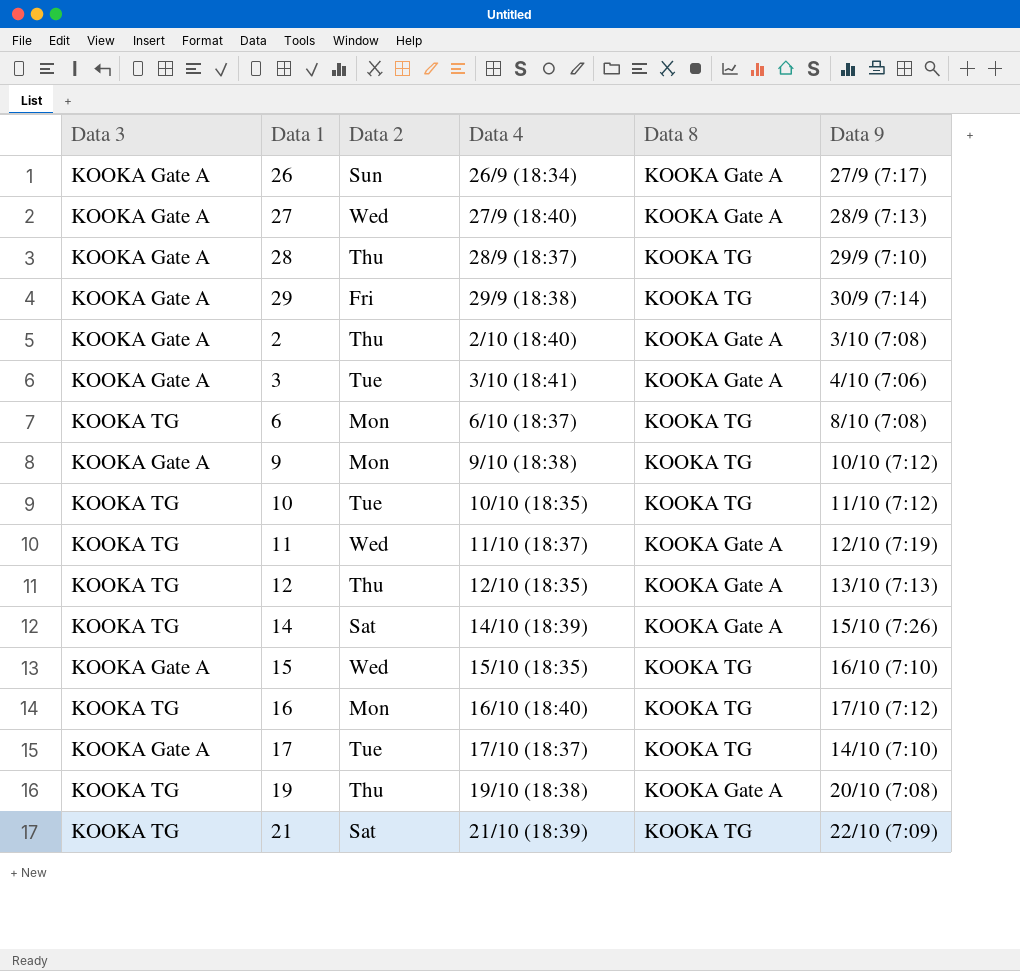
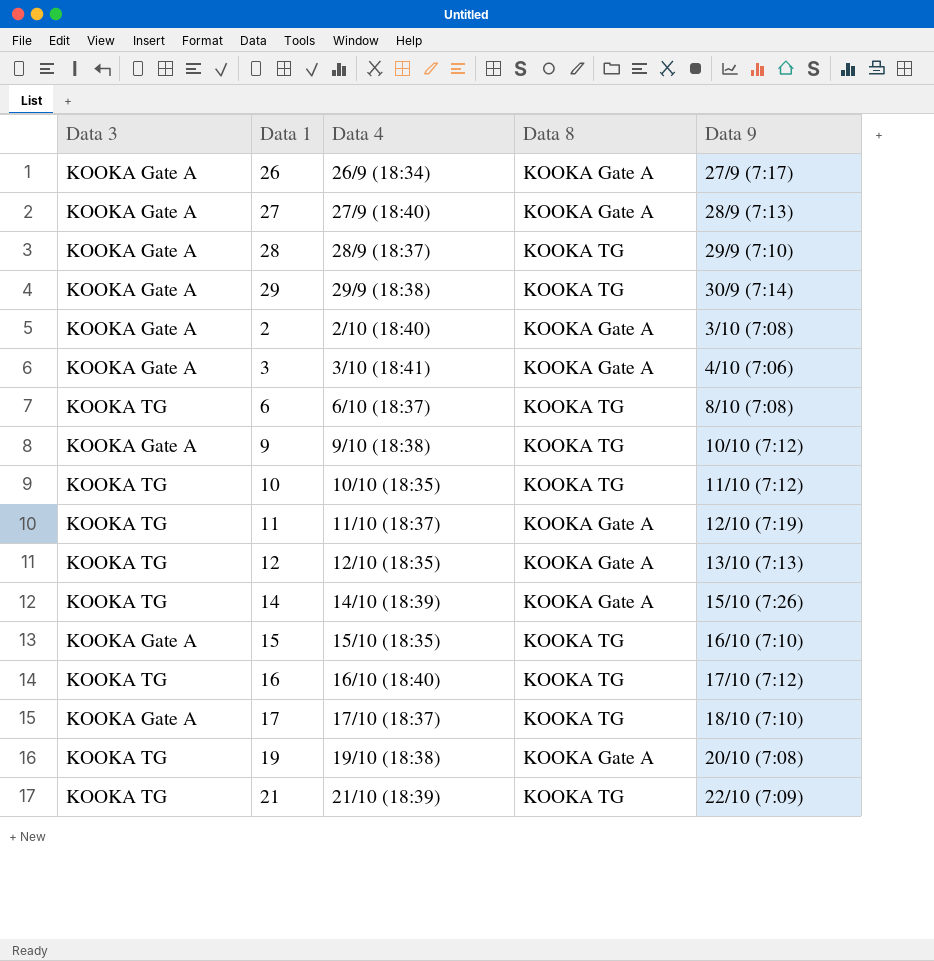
column Data 2 | position: 3 -> none
17 | Data 9: 14/10 (7:10) -> 18/10 (7:10)

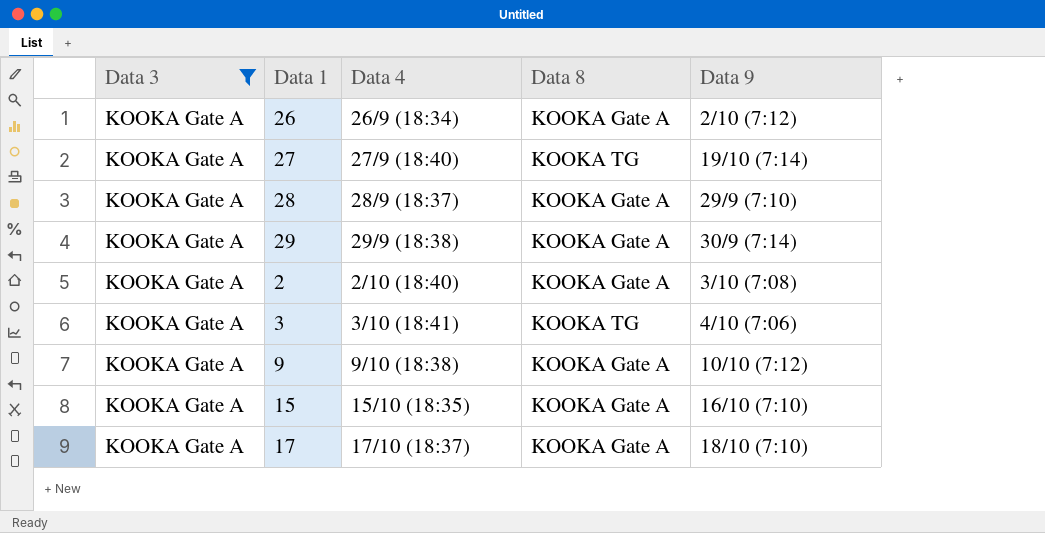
filter: none -> Data 3 = KOOKA Gate A
26 | Data 9: 27/9 (7:17) -> 2/10 (7:12)
27 | Data 8: KOOKA Gate A -> KOOKA TG
27 | Data 9: 28/9 (7:13) -> 19/10 (7:14)
28 | Data 8: KOOKA TG -> KOOKA Gate A
29 | Data 8: KOOKA TG -> KOOKA Gate A
3 | Data 8: KOOKA Gate A -> KOOKA TG
9 | Data 8: KOOKA TG -> KOOKA Gate A
15 | Data 8: KOOKA TG -> KOOKA Gate A
17 | Data 8: KOOKA TG -> KOOKA Gate A

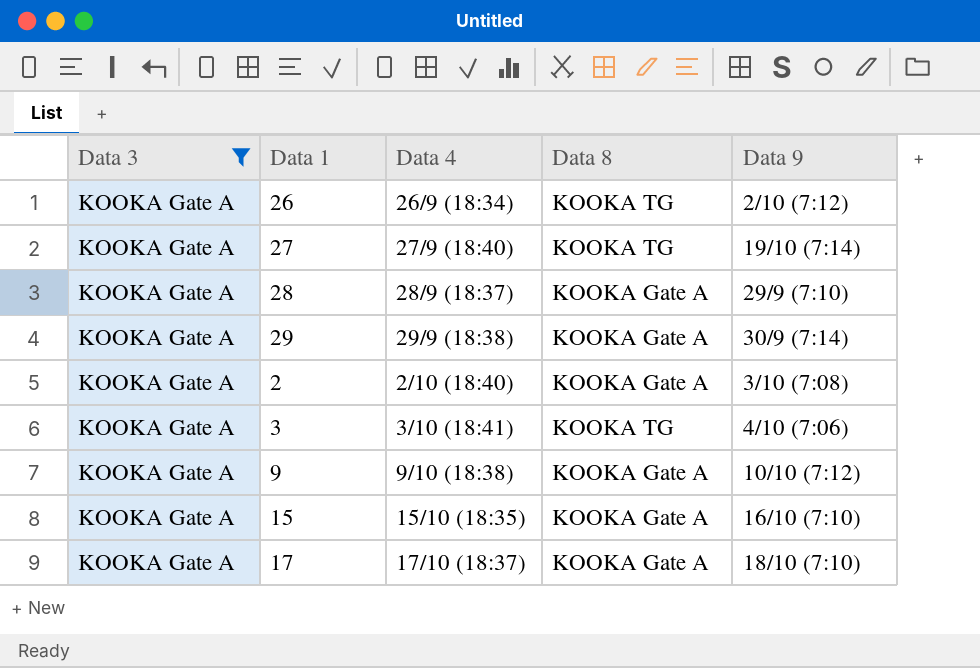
26 | Data 8: KOOKA Gate A -> KOOKA TG

